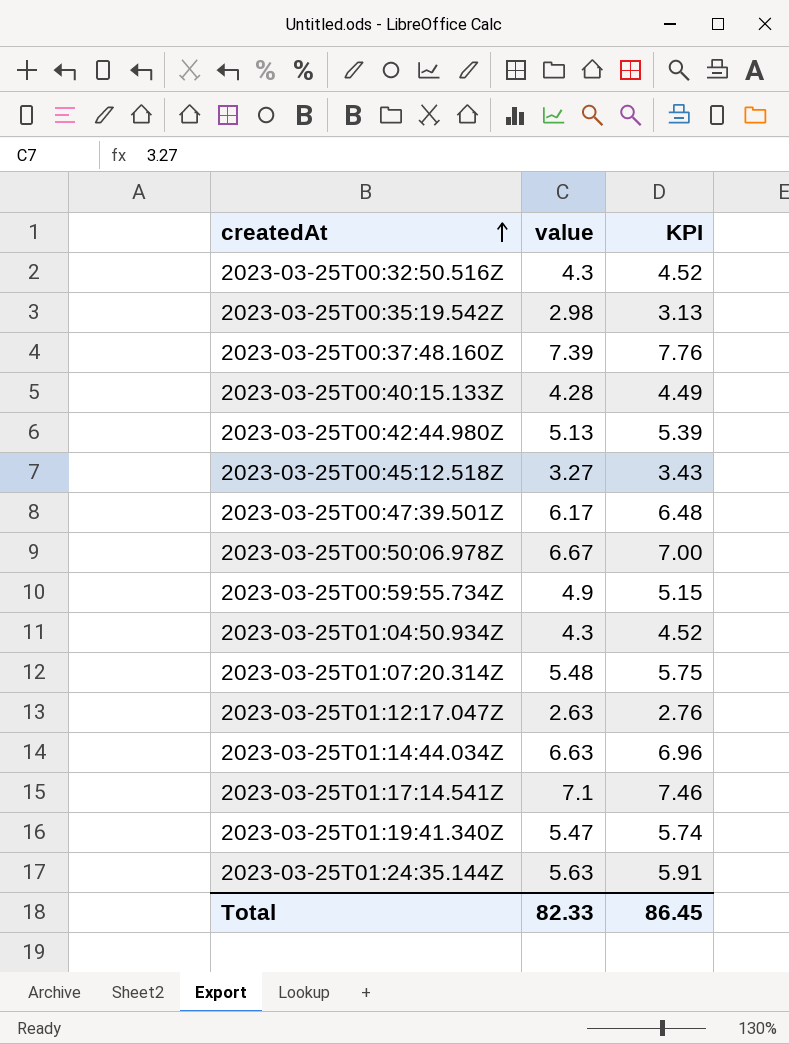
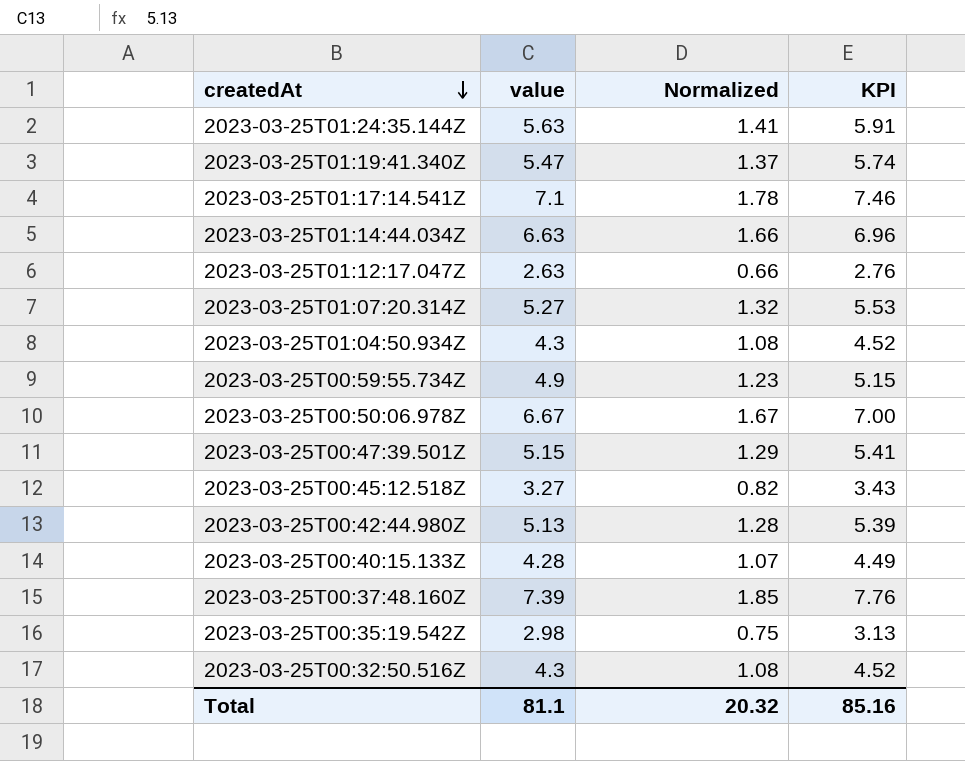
row order: createdAt ascending -> createdAt descending
column Normalized | formula: none -> [value] * 0.25
2023-03-25T01:07:20.314Z | value: 5.48 -> 5.27
2023-03-25T01:07:20.314Z | KPI: 5.75 -> 5.53
2023-03-25T00:47:39.501Z | value: 6.17 -> 5.15
2023-03-25T00:47:39.501Z | KPI: 6.48 -> 5.41
Total | value: 82.33 -> 81.1
Total | KPI: 86.45 -> 85.16

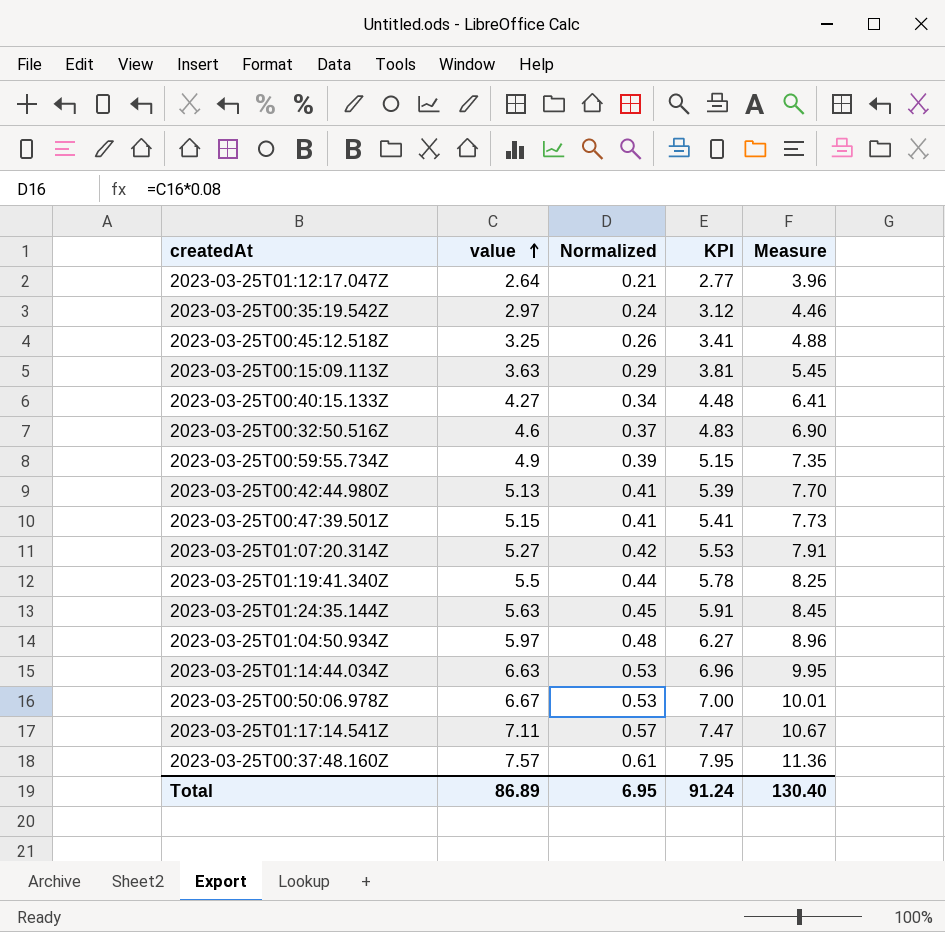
row order: createdAt descending -> value ascending
column Normalized | formula: [value] * 0.25 -> [value] * 0.08
column Measure | formula: none -> [value] * 1.5
2023-03-25T01:12:17.047Z | value: 2.63 -> 2.64
2023-03-25T01:12:17.047Z | KPI: 2.76 -> 2.77
2023-03-25T00:35:19.542Z | value: 2.98 -> 2.97
2023-03-25T00:35:19.542Z | KPI: 3.13 -> 3.12
2023-03-25T00:45:12.518Z | value: 3.27 -> 3.25
2023-03-25T00:45:12.518Z | KPI: 3.43 -> 3.41
row 2023-03-25T00:15:09.113Z: none -> 3.63 | 0.29 | 3.81 | 5.45
2023-03-25T00:40:15.133Z | value: 4.28 -> 4.27
2023-03-25T00:40:15.133Z | KPI: 4.49 -> 4.48
2023-03-25T00:32:50.516Z | value: 4.3 -> 4.6
2023-03-25T00:32:50.516Z | KPI: 4.52 -> 4.83
2023-03-25T01:19:41.340Z | value: 5.47 -> 5.5
2023-03-25T01:19:41.340Z | KPI: 5.74 -> 5.78
2023-03-25T01:04:50.934Z | value: 4.3 -> 5.97
2023-03-25T01:04:50.934Z | KPI: 4.52 -> 6.27
2023-03-25T01:17:14.541Z | value: 7.1 -> 7.11
2023-03-25T01:17:14.541Z | KPI: 7.46 -> 7.47
2023-03-25T00:37:48.160Z | value: 7.39 -> 7.57
2023-03-25T00:37:48.160Z | KPI: 7.76 -> 7.95
Total | value: 81.1 -> 86.89
Total | Normalized: 20.32 -> 6.95
Total | KPI: 85.16 -> 91.24

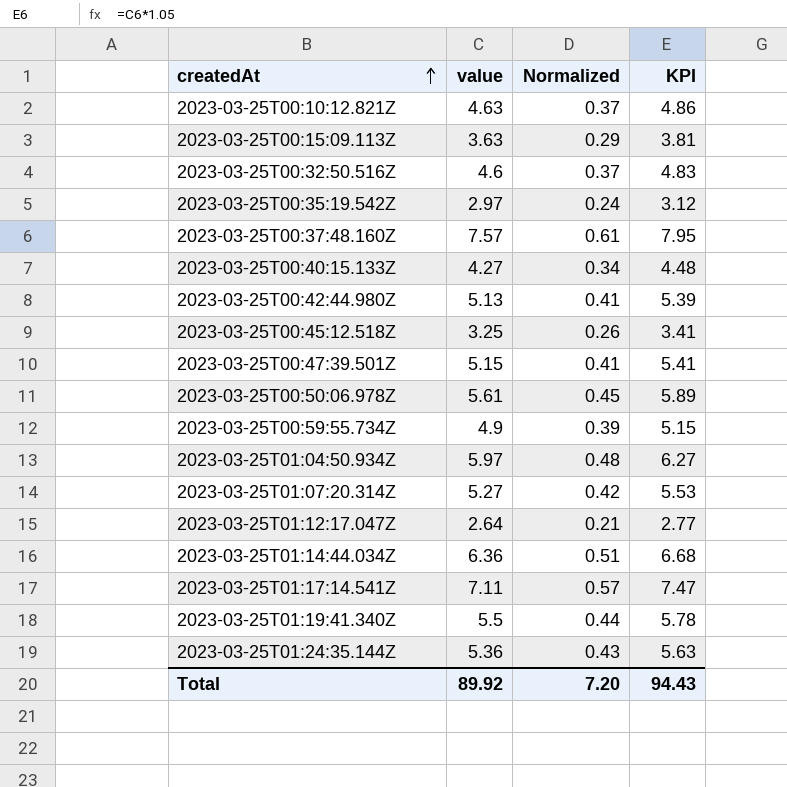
row order: value ascending -> createdAt ascending
column Measure | formula: [value] * 1.5 -> none
row 2023-03-25T00:10:12.821Z: none -> 4.63 | 0.37 | 4.86
2023-03-25T00:50:06.978Z | value: 6.67 -> 5.61
2023-03-25T00:50:06.978Z | Normalized: 0.53 -> 0.45
2023-03-25T00:50:06.978Z | KPI: 7.00 -> 5.89
2023-03-25T01:14:44.034Z | value: 6.63 -> 6.36
2023-03-25T01:14:44.034Z | Normalized: 0.53 -> 0.51
2023-03-25T01:14:44.034Z | KPI: 6.96 -> 6.68
2023-03-25T01:24:35.144Z | value: 5.63 -> 5.36
2023-03-25T01:24:35.144Z | Normalized: 0.45 -> 0.43
2023-03-25T01:24:35.144Z | KPI: 5.91 -> 5.63
Total | value: 86.89 -> 89.92
Total | Normalized: 6.95 -> 7.20
Total | KPI: 91.24 -> 94.43

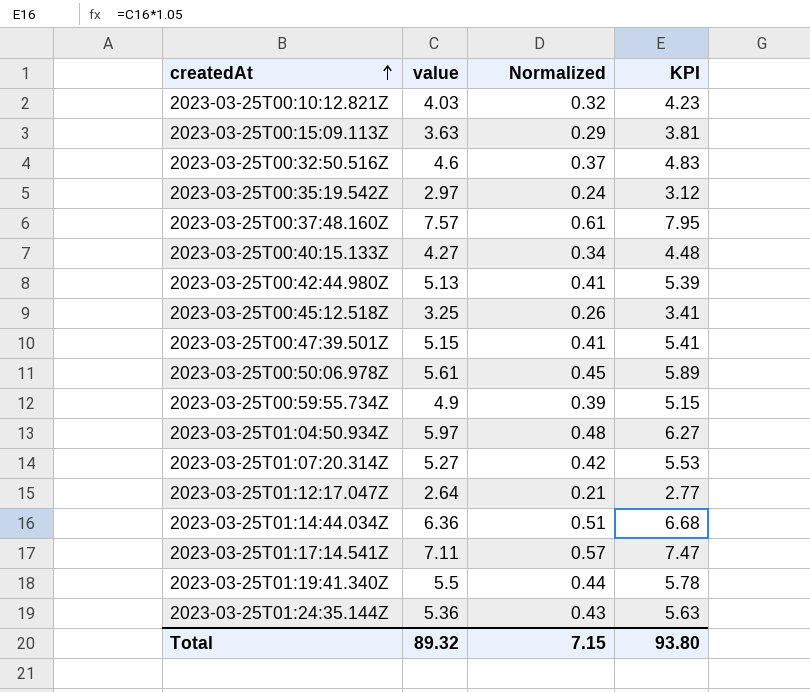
2023-03-25T00:10:12.821Z | value: 4.63 -> 4.03
2023-03-25T00:10:12.821Z | Normalized: 0.37 -> 0.32
2023-03-25T00:10:12.821Z | KPI: 4.86 -> 4.23
Total | value: 89.92 -> 89.32
Total | Normalized: 7.20 -> 7.15
Total | KPI: 94.43 -> 93.80

